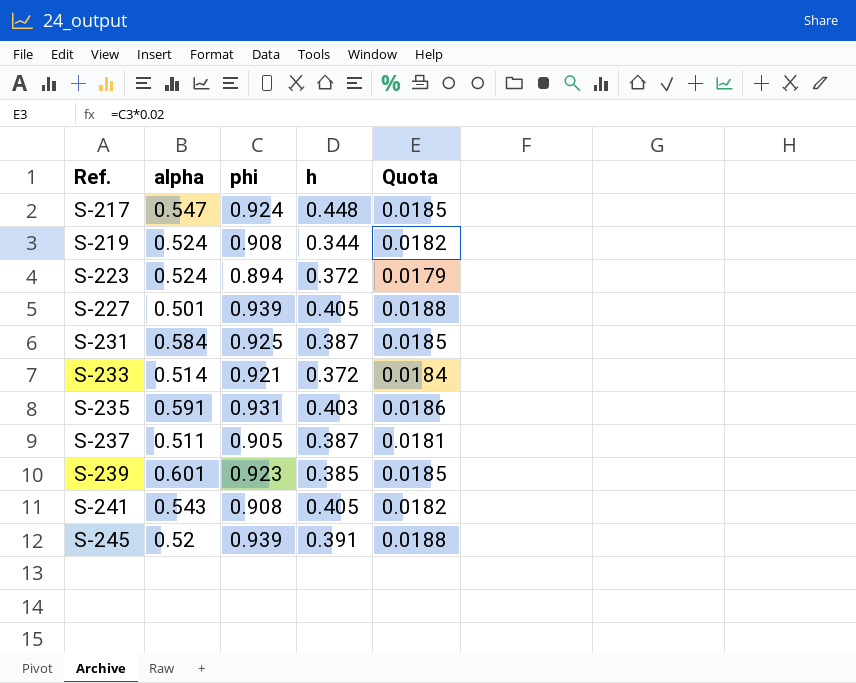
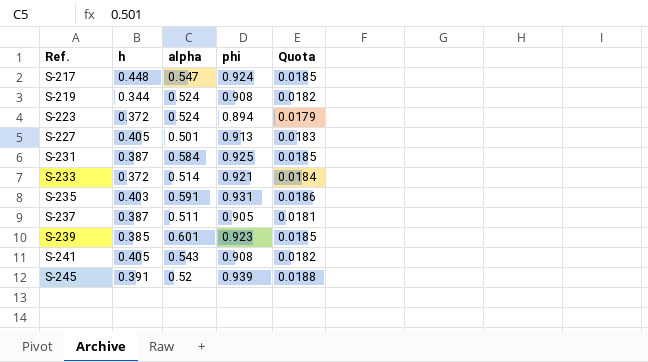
column h | position: 4 -> 2
S-227 | phi: 0.939 -> 0.913
S-227 | Quota: 0.0188 -> 0.0183

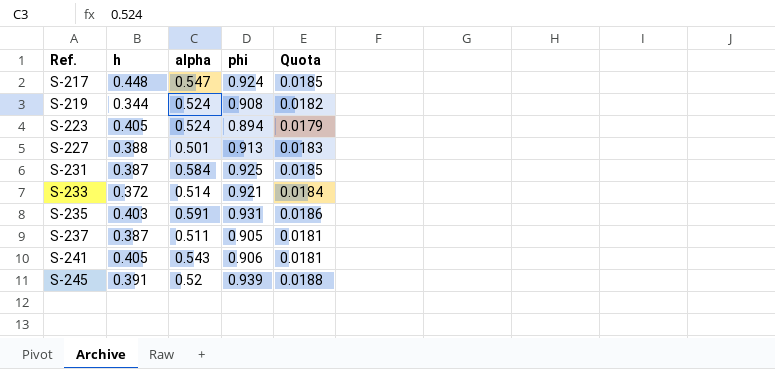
row S-239: 0.385 | 0.601 | 0.923 | 0.0185 -> none
S-223 | h: 0.372 -> 0.405
S-227 | h: 0.405 -> 0.388
S-241 | phi: 0.908 -> 0.906
S-241 | Quota: 0.0182 -> 0.0181

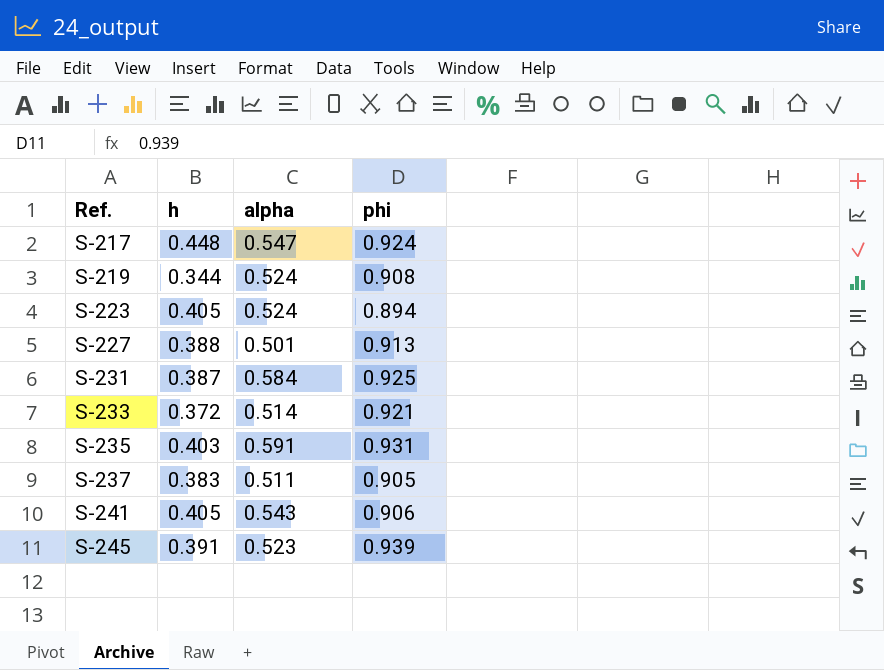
column Quota | formula: [phi] * 0.02 -> none
S-237 | h: 0.387 -> 0.383
S-245 | alpha: 0.52 -> 0.523

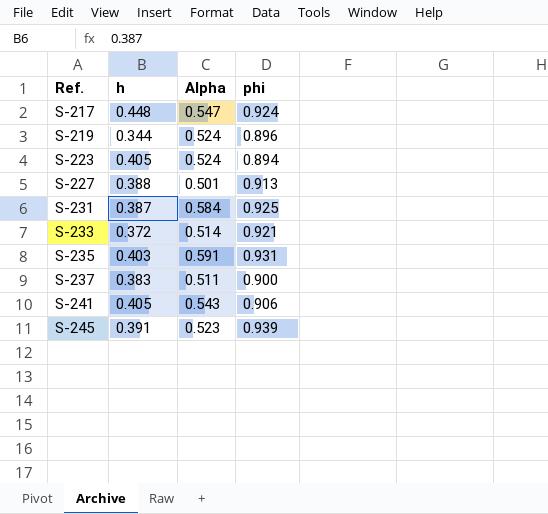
column name: alpha -> Alpha
S-219 | phi: 0.908 -> 0.896
S-237 | phi: 0.905 -> 0.900

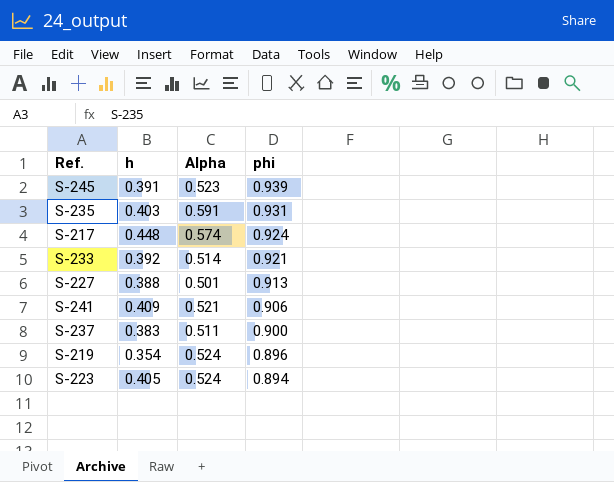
row order: Ref. ascending -> phi descending
row S-231: 0.387 | 0.584 | 0.925 -> none
S-217 | Alpha: 0.547 -> 0.574
S-233 | h: 0.372 -> 0.392
S-241 | h: 0.405 -> 0.409
S-241 | Alpha: 0.543 -> 0.521
S-219 | h: 0.344 -> 0.354

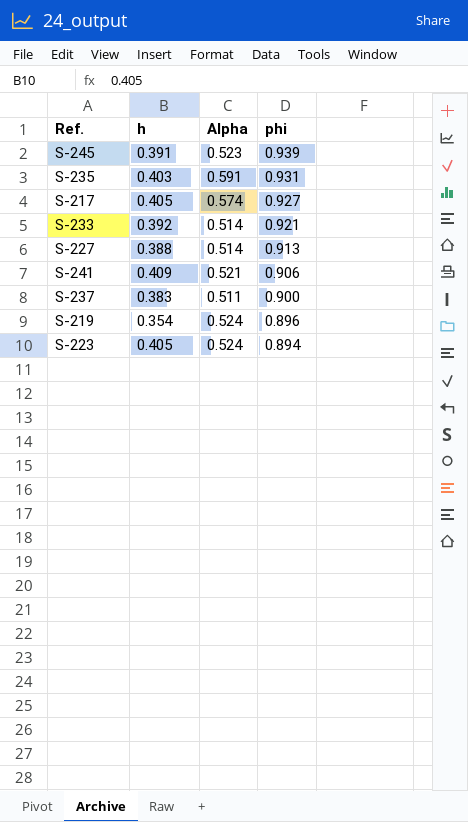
S-217 | h: 0.448 -> 0.405
S-217 | phi: 0.924 -> 0.927
S-227 | Alpha: 0.501 -> 0.514

